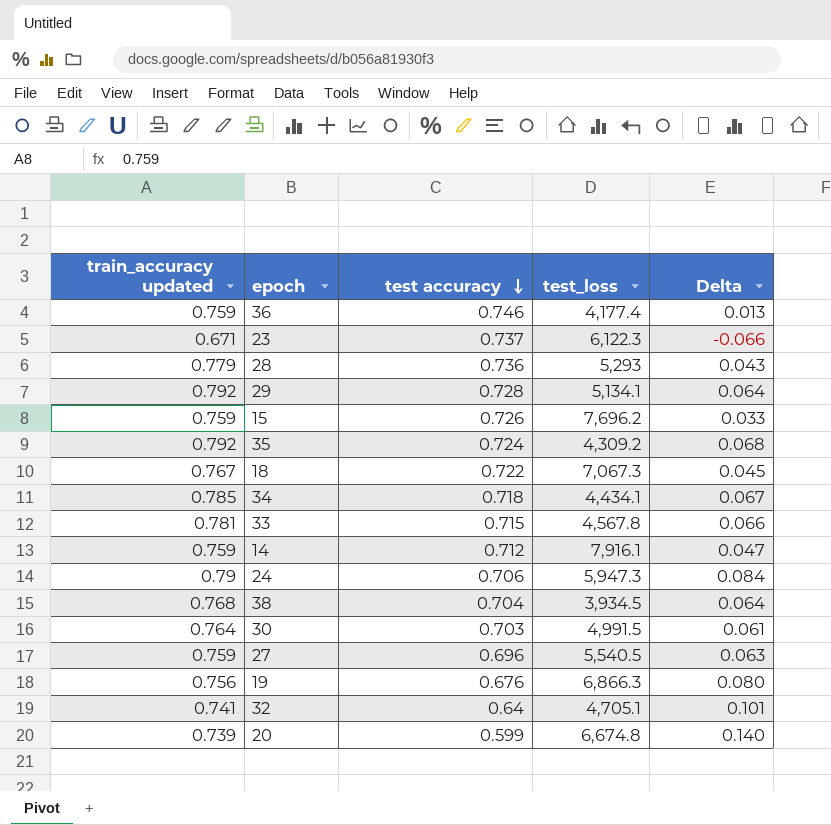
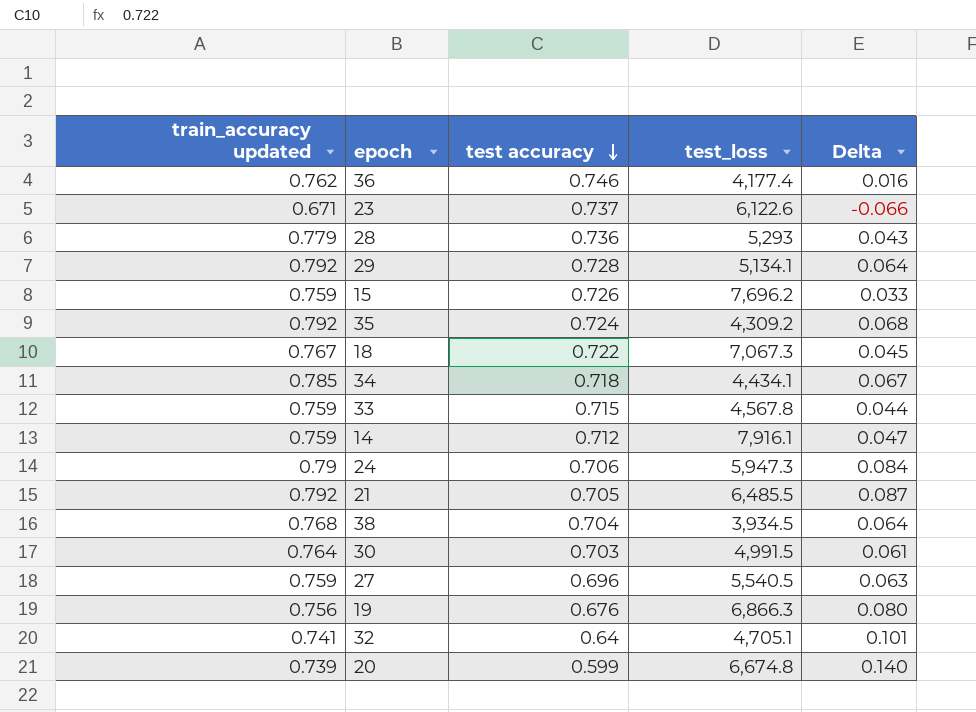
36 | train_accuracy updated: 0.759 -> 0.762
36 | Delta: 0.013 -> 0.016
23 | test_loss: 6,122.3 -> 6,122.6
33 | train_accuracy updated: 0.781 -> 0.759
33 | Delta: 0.066 -> 0.044
row 21: none -> 0.792 | 0.705 | 6,485.5 | 0.087

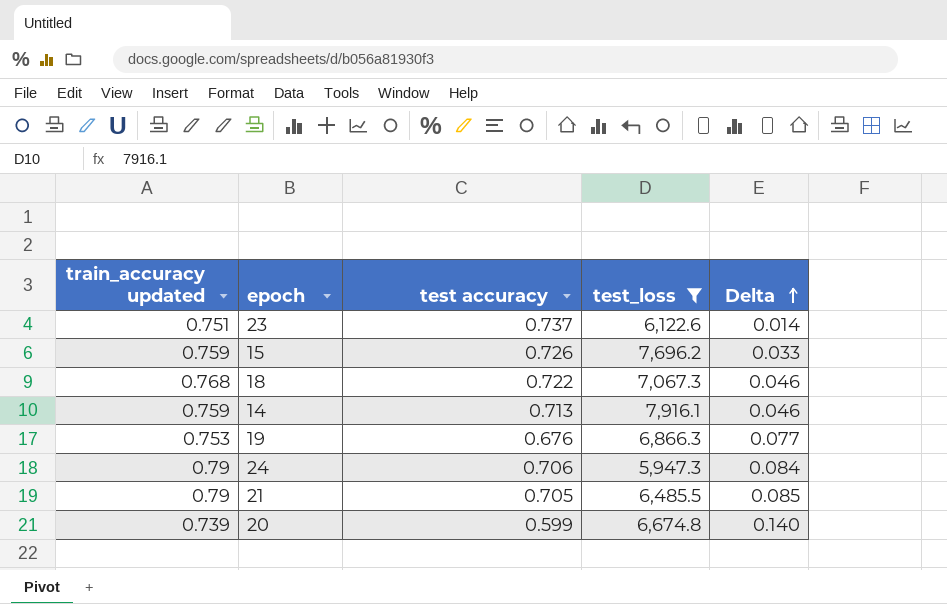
filter: none -> test_loss >= 5,947.3
row order: test accuracy descending -> Delta ascending
23 | train_accuracy updated: 0.671 -> 0.751
23 | Delta: -0.066 -> 0.014
18 | train_accuracy updated: 0.767 -> 0.768
18 | Delta: 0.045 -> 0.046
14 | test accuracy: 0.712 -> 0.713
14 | Delta: 0.047 -> 0.046
19 | train_accuracy updated: 0.756 -> 0.753
19 | Delta: 0.080 -> 0.077
21 | train_accuracy updated: 0.792 -> 0.79
21 | Delta: 0.087 -> 0.085

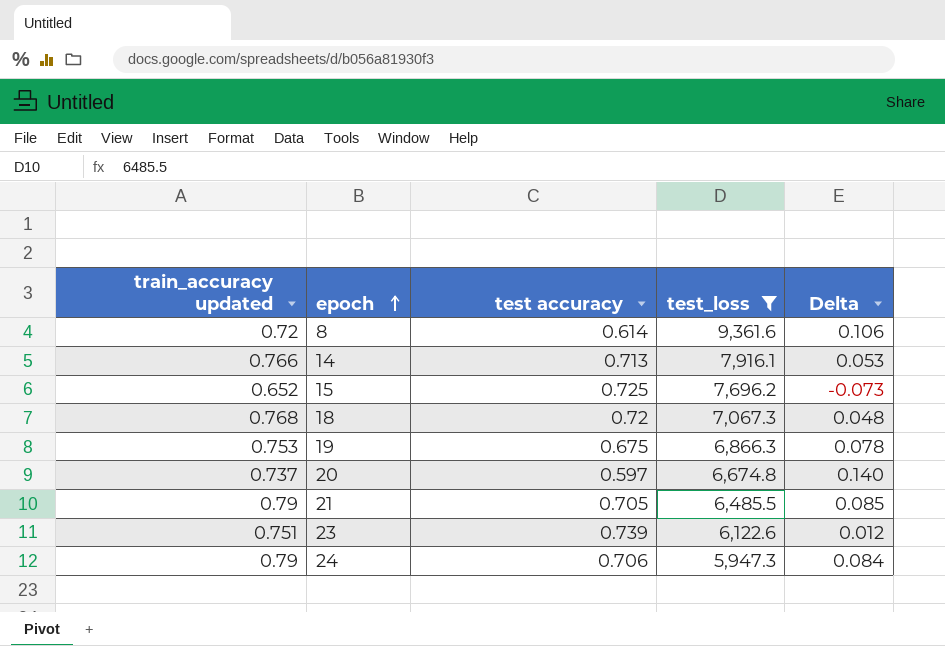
row order: Delta ascending -> epoch ascending
row 8: none -> 0.72 | 0.614 | 9,361.6 | 0.106
14 | train_accuracy updated: 0.759 -> 0.766
14 | Delta: 0.046 -> 0.053
15 | train_accuracy updated: 0.759 -> 0.652
15 | test accuracy: 0.726 -> 0.725
15 | Delta: 0.033 -> -0.073
18 | test accuracy: 0.722 -> 0.72
18 | Delta: 0.046 -> 0.048
19 | test accuracy: 0.676 -> 0.675
19 | Delta: 0.077 -> 0.078
20 | train_accuracy updated: 0.739 -> 0.737
20 | test accuracy: 0.599 -> 0.597
23 | test accuracy: 0.737 -> 0.739
23 | Delta: 0.014 -> 0.012

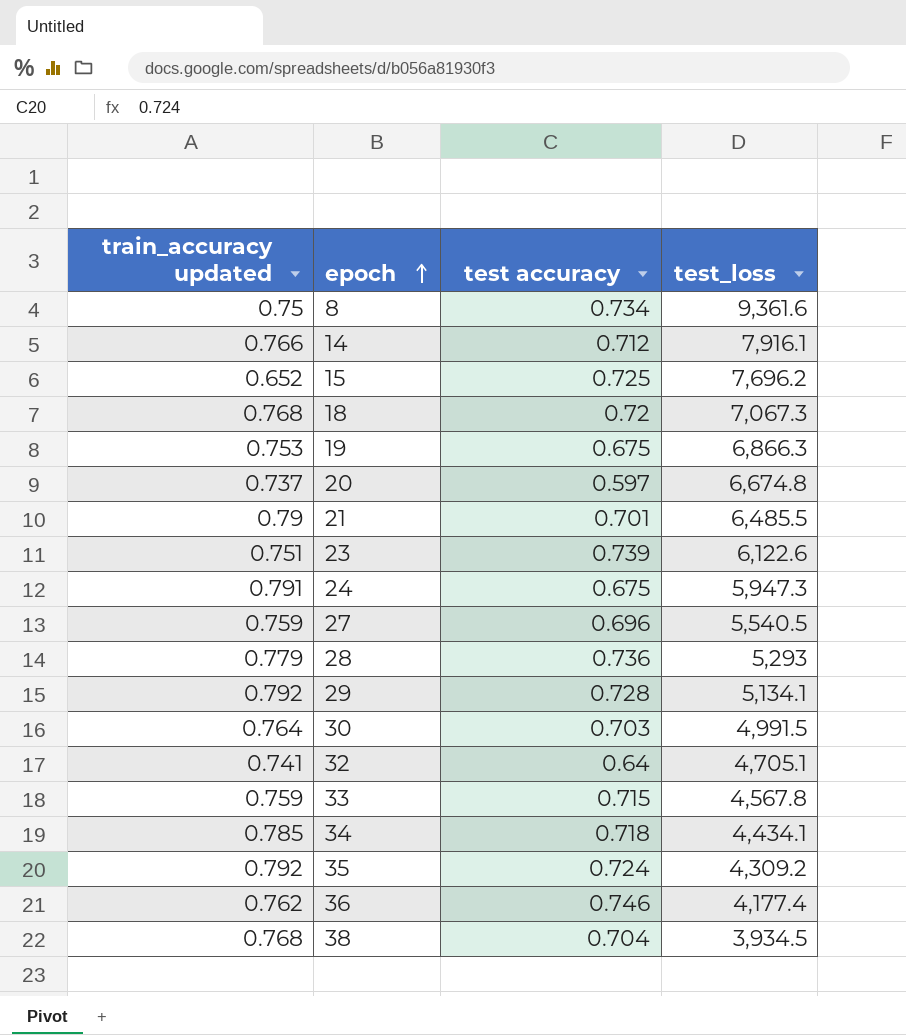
filter: test_loss >= 5,947.3 -> none
column Delta | formula: [train_accuracy updated] - [test accuracy] -> none
8 | train_accuracy updated: 0.72 -> 0.75
8 | test accuracy: 0.614 -> 0.734
14 | test accuracy: 0.713 -> 0.712
21 | test accuracy: 0.705 -> 0.701
24 | train_accuracy updated: 0.79 -> 0.791
24 | test accuracy: 0.706 -> 0.675

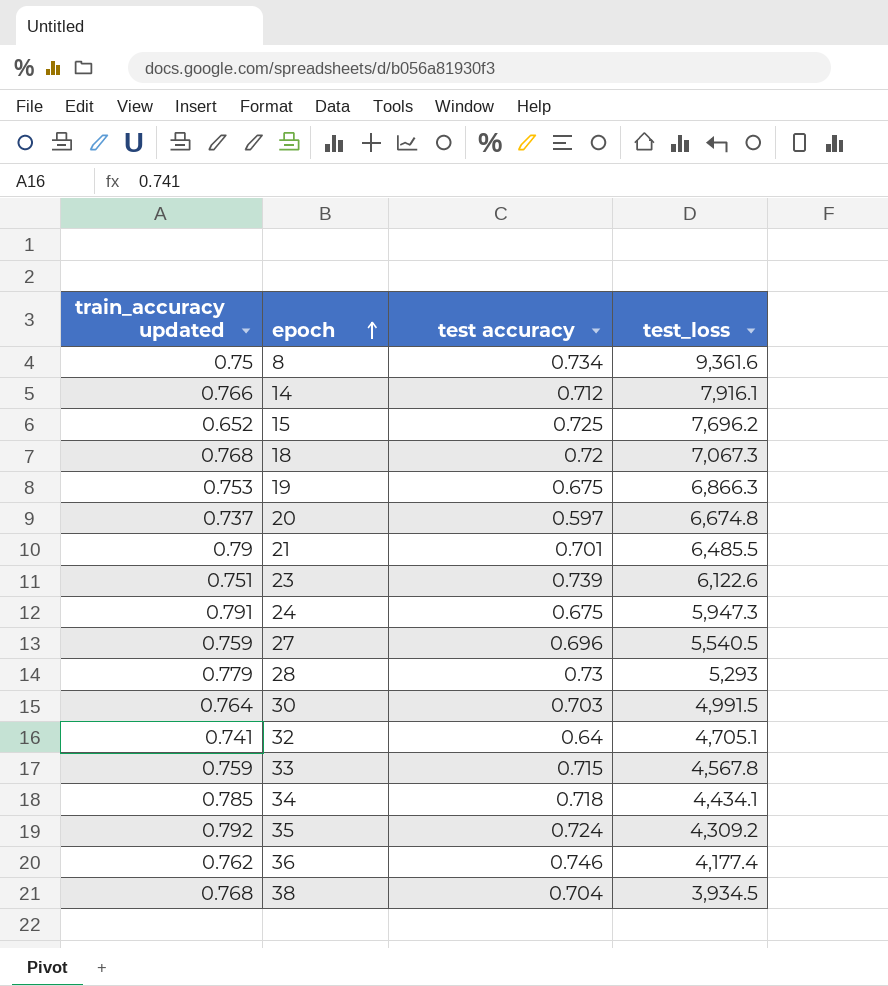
row 29: 0.792 | 0.728 | 5,134.1 -> none
28 | test accuracy: 0.736 -> 0.73

